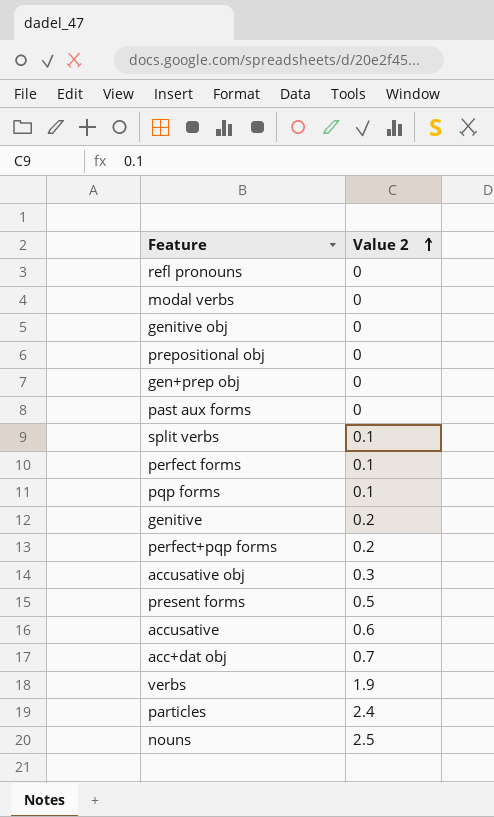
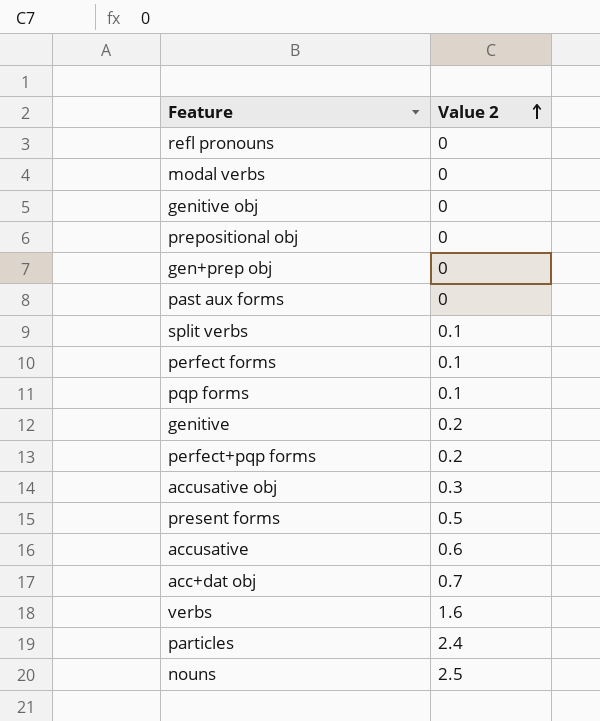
verbs | Value 2: 1.9 -> 1.6

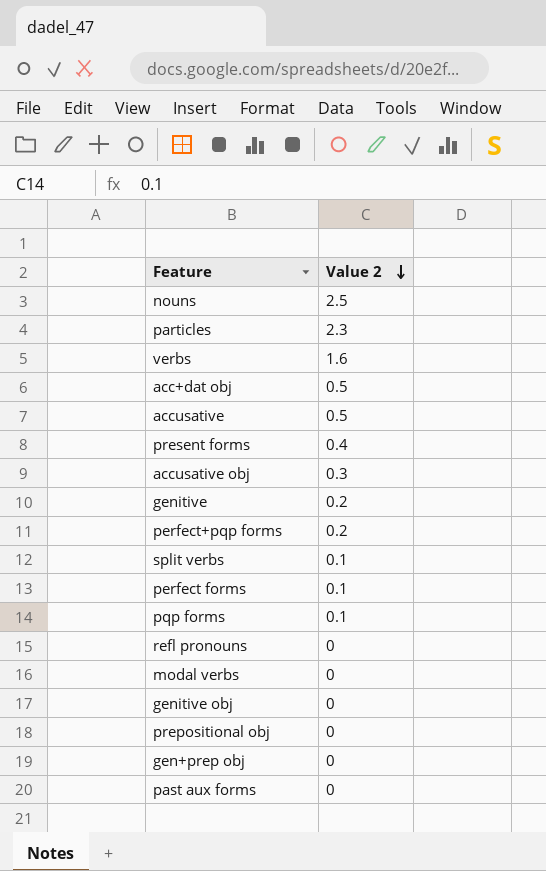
row order: Value 2 ascending -> Value 2 descending
particles | Value 2: 2.4 -> 2.3
acc+dat obj | Value 2: 0.7 -> 0.5
accusative | Value 2: 0.6 -> 0.5
present forms | Value 2: 0.5 -> 0.4

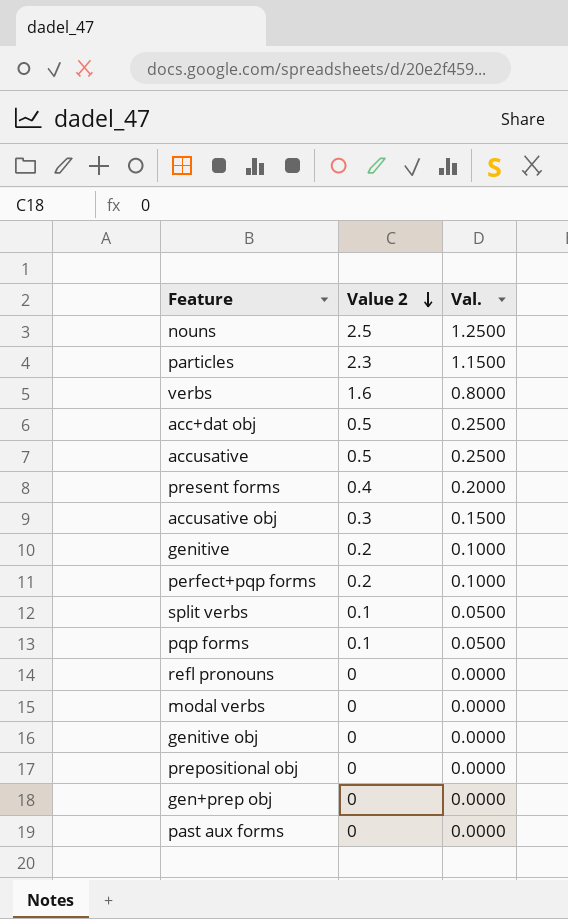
column Val. | formula: none -> [Value 2] * 0.5
row perfect forms: 0.1 -> none

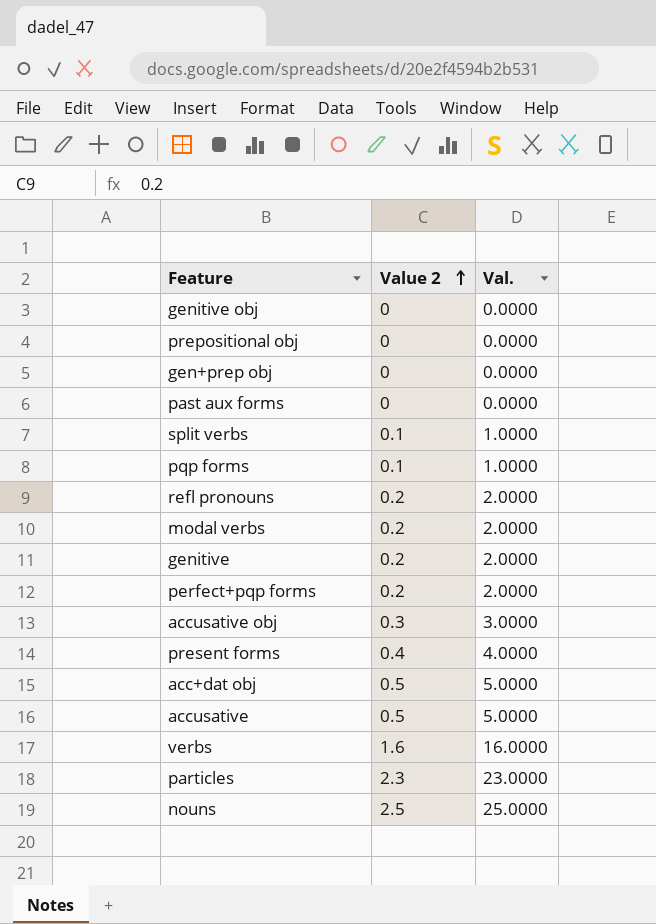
row order: Value 2 descending -> Value 2 ascending
column Val. | formula: [Value 2] * 0.5 -> [Value 2] * 10
refl pronouns | Value 2: 0 -> 0.2
modal verbs | Value 2: 0 -> 0.2

